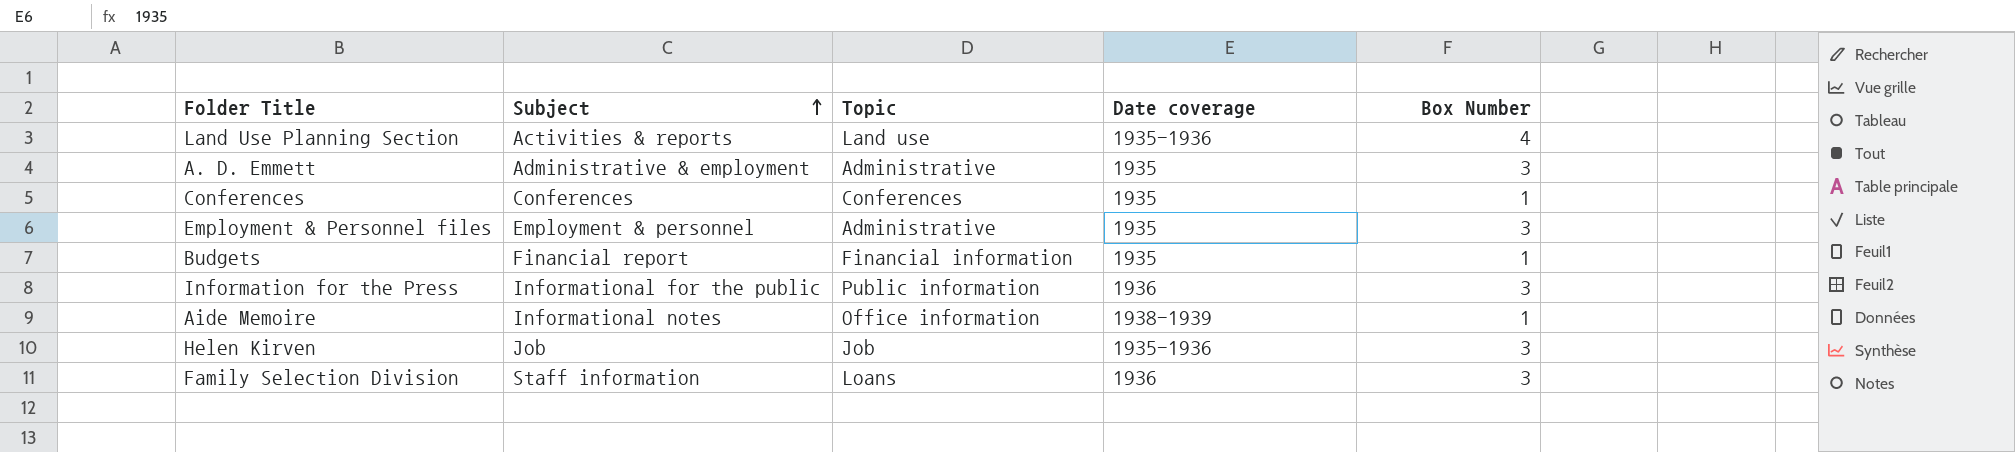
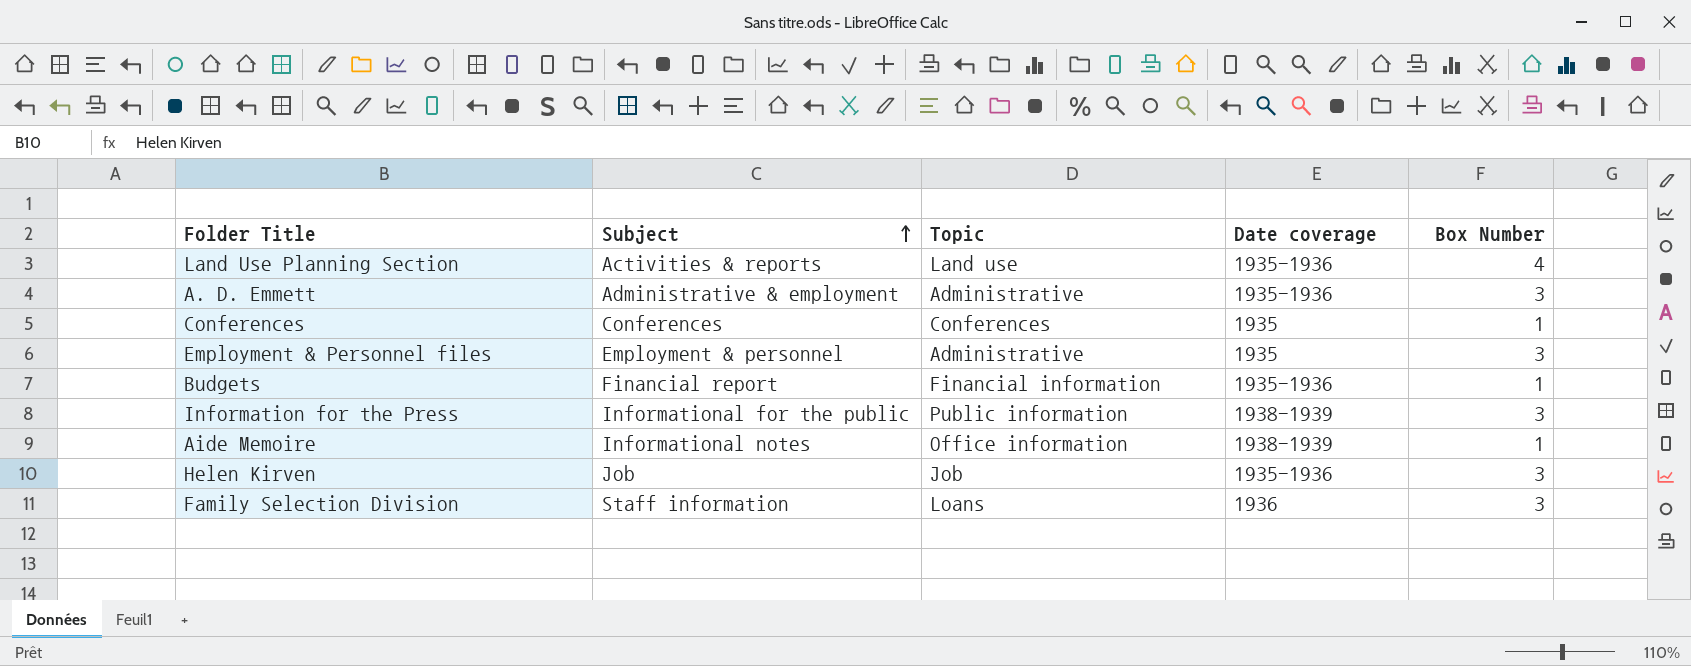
A. D. Emmett | Date coverage: 1935 -> 1935-1936
Budgets | Date coverage: 1935 -> 1935-1936
Information for the Press | Date coverage: 1936 -> 1938-1939

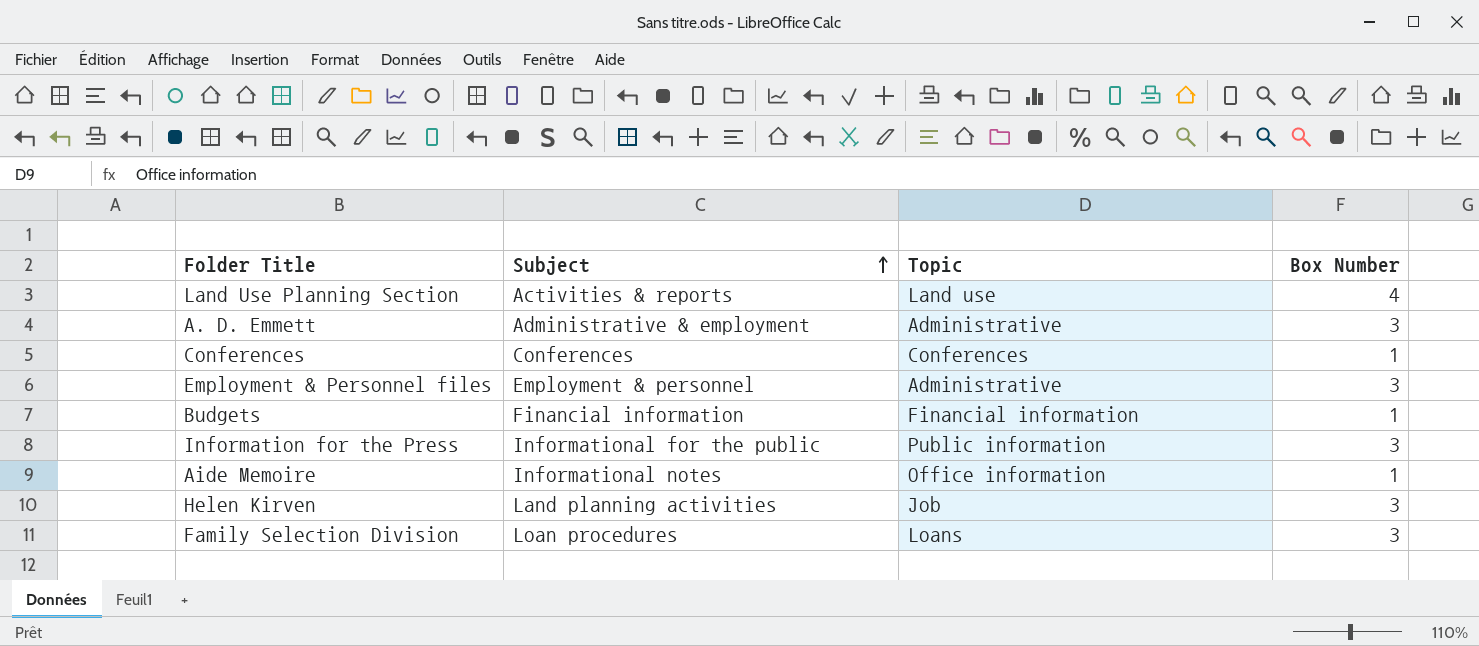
column Date coverage | position: 4 -> none
Budgets | Subject: Financial report -> Financial information
Helen Kirven | Subject: Job -> Land planning activities
Family Selection Division | Subject: Staff information -> Loan procedures

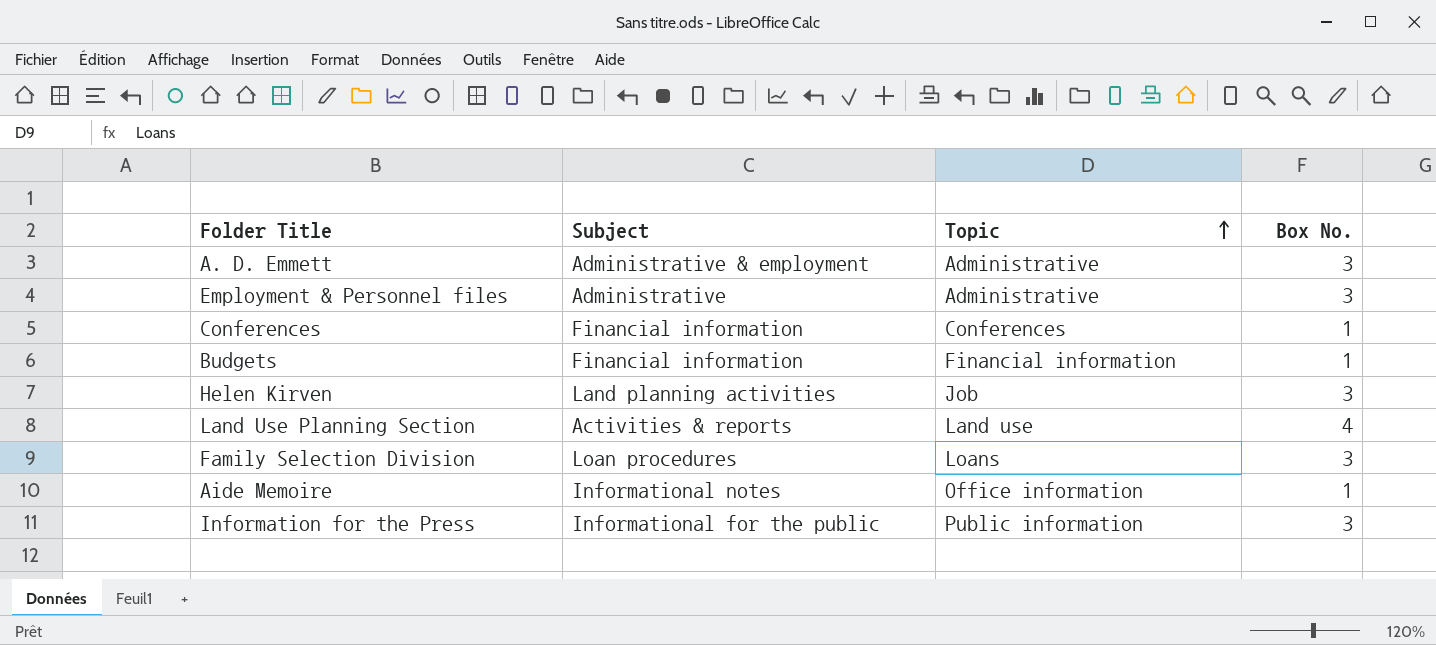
row order: Subject ascending -> Topic ascending
column name: Box Number -> Box No.
Employment & Personnel files | Subject: Employment & personnel -> Administrative
Conferences | Subject: Conferences -> Financial information

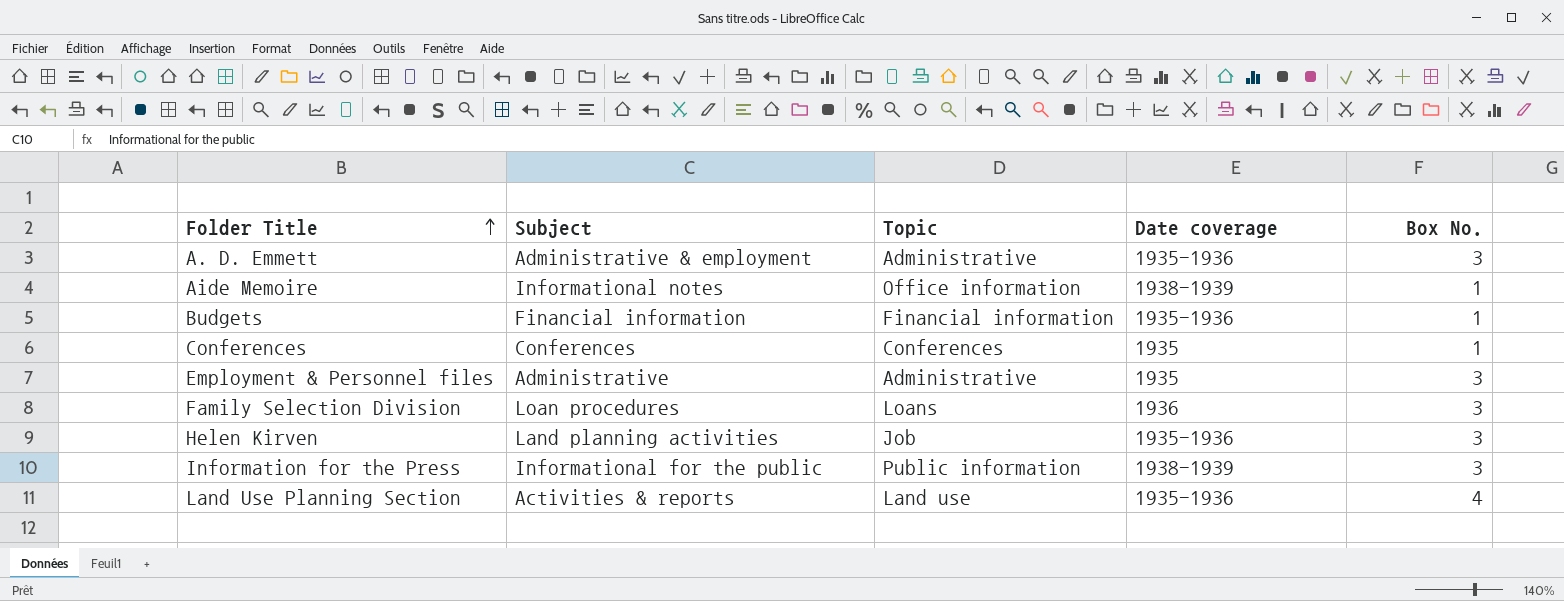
row order: Topic ascending -> Folder Title ascending
column Date coverage | position: none -> 4
Conferences | Subject: Financial information -> Conferences

